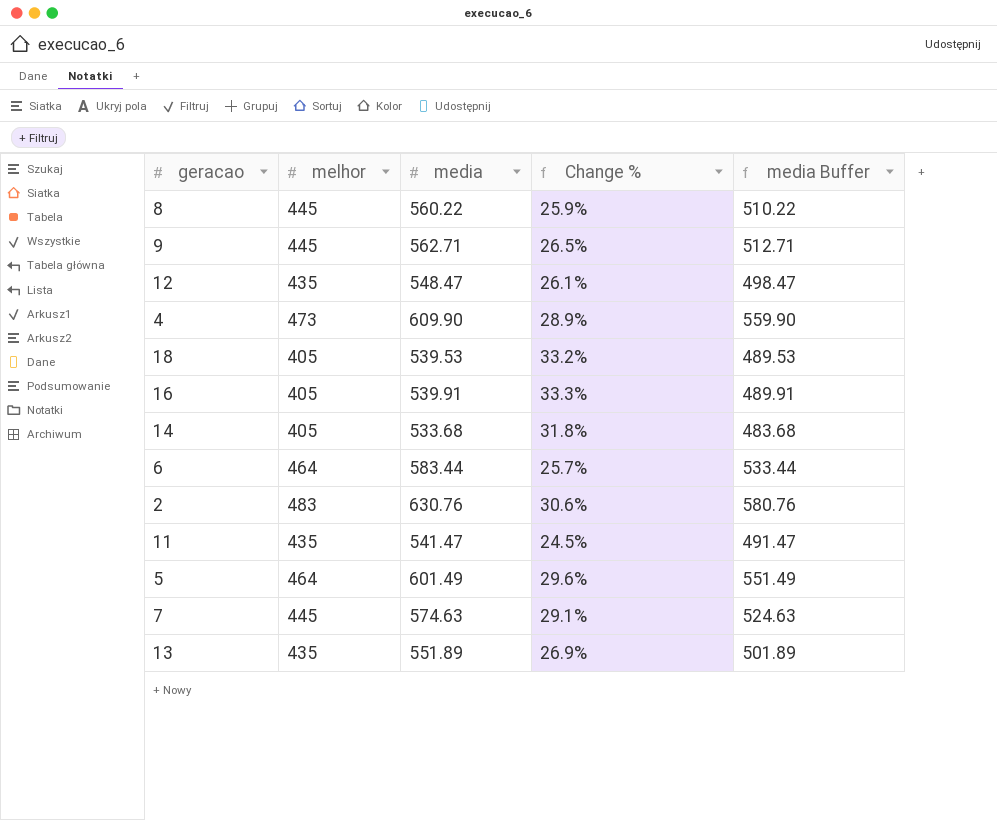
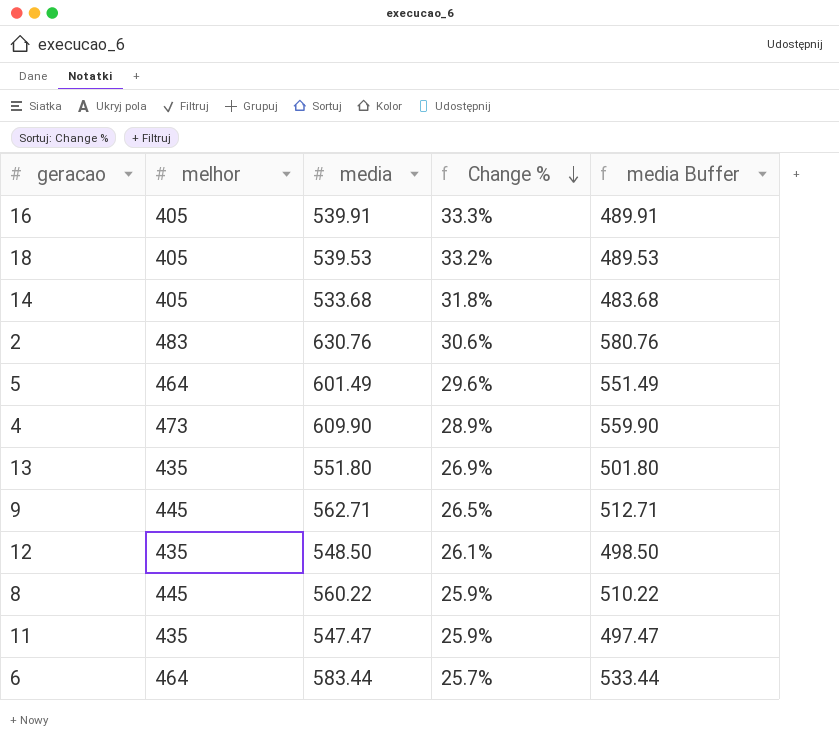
row order: none -> Change % descending
row 7: 445 | 574.63 | 29.1% | 524.63 -> none
13 | media: 551.89 -> 551.80
13 | media Buffer: 501.89 -> 501.80
12 | media: 548.47 -> 548.50
12 | media Buffer: 498.47 -> 498.50
11 | media: 541.47 -> 547.47
11 | Change %: 24.5% -> 25.9%
11 | media Buffer: 491.47 -> 497.47

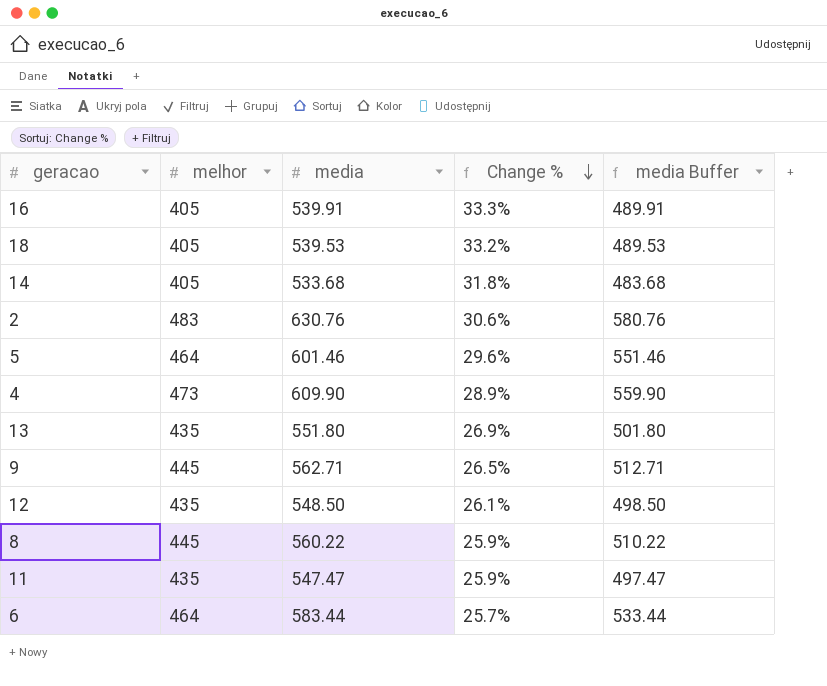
5 | media: 601.49 -> 601.46
5 | media Buffer: 551.49 -> 551.46

